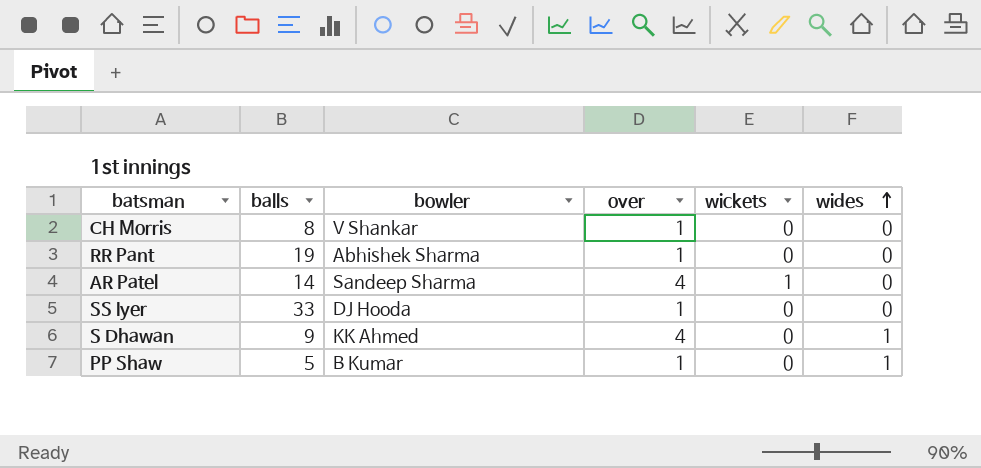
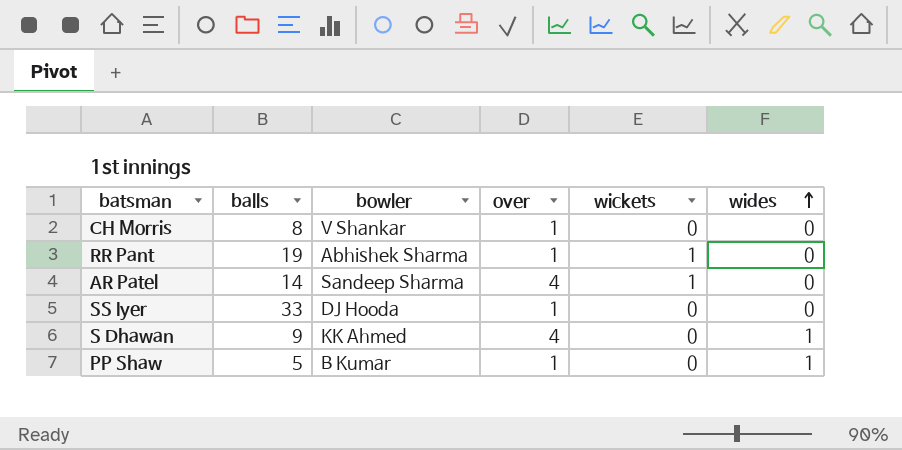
RR Pant | wickets: 0 -> 1

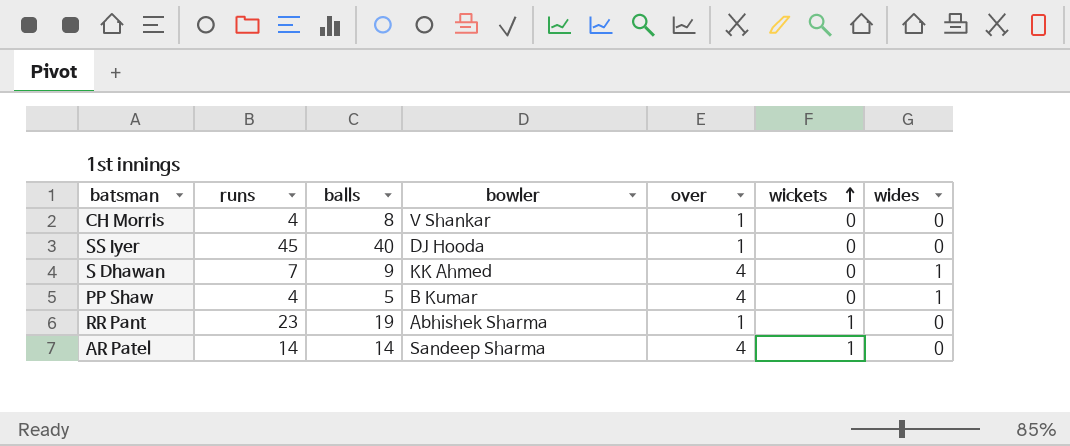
row order: wides ascending -> wickets ascending
column runs | position: none -> 2
SS Iyer | balls: 33 -> 40
PP Shaw | over: 1 -> 4

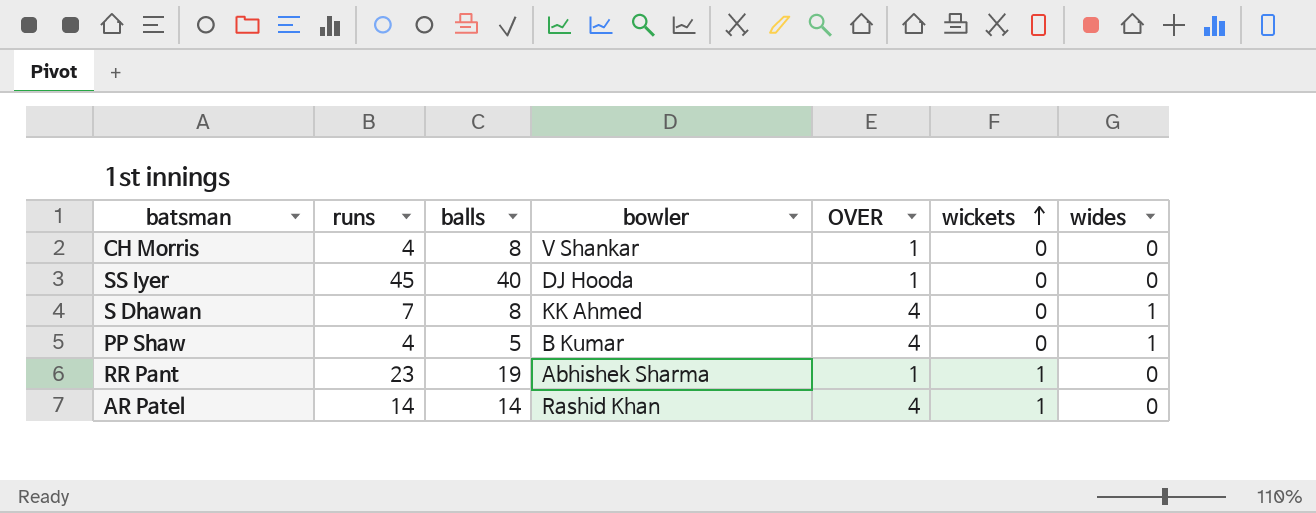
column name: over -> OVER
S Dhawan | balls: 9 -> 8
AR Patel | bowler: Sandeep Sharma -> Rashid Khan

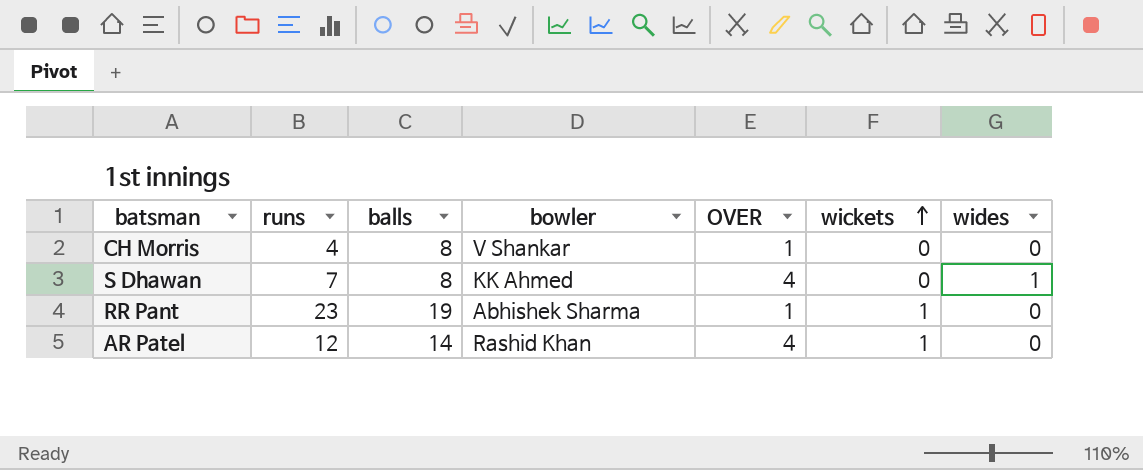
row SS Iyer: 45 | 40 | DJ Hooda | 1 | 0 | 0 -> none
row PP Shaw: 4 | 5 | B Kumar | 4 | 0 | 1 -> none
AR Patel | runs: 14 -> 12

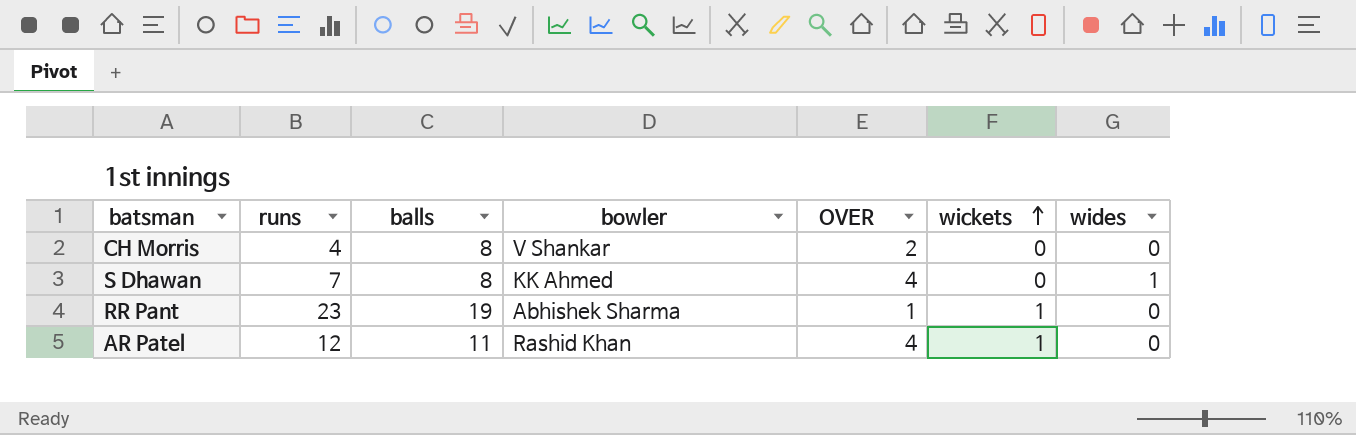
CH Morris | OVER: 1 -> 2
AR Patel | balls: 14 -> 11

